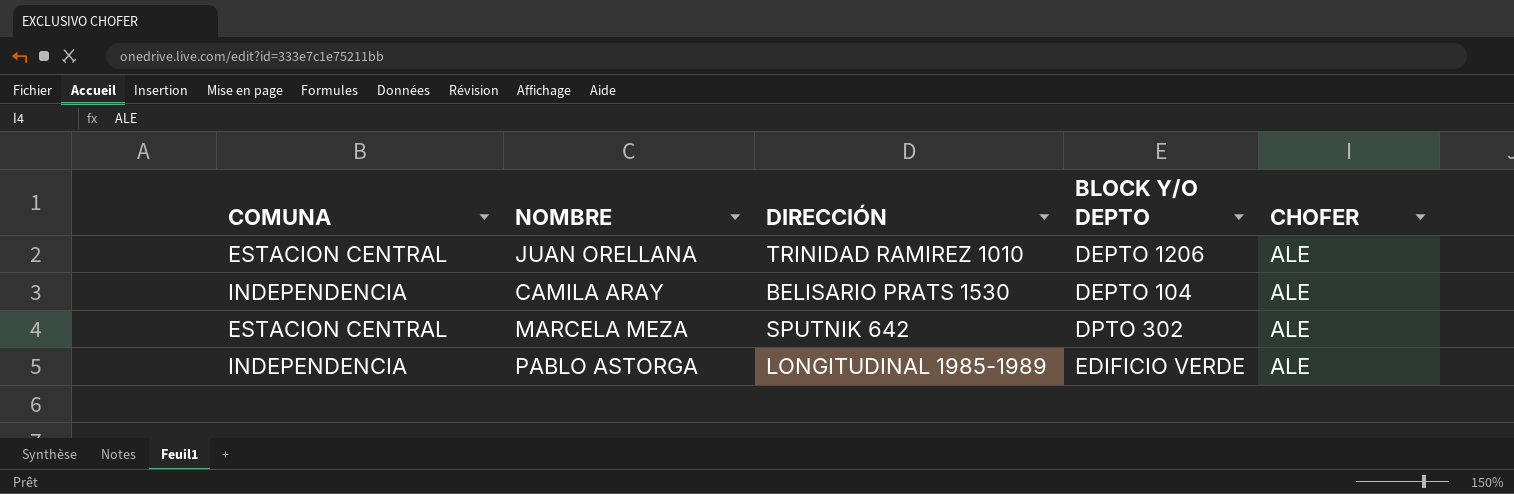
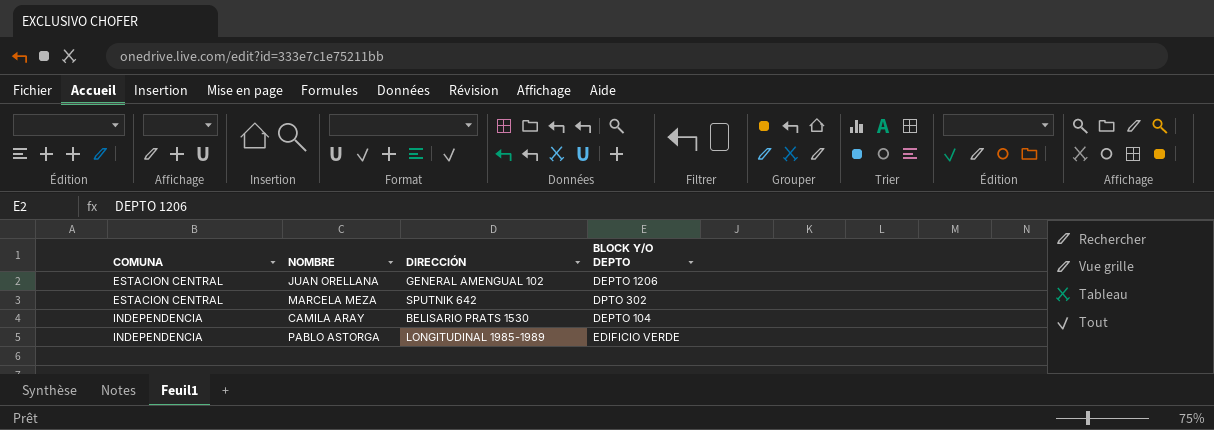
row order: none -> COMUNA ascending
column CHOFER | position: 5 -> none
JUAN ORELLANA | DIRECCIÓN: TRINIDAD RAMIREZ 1010 -> GENERAL AMENGUAL 102

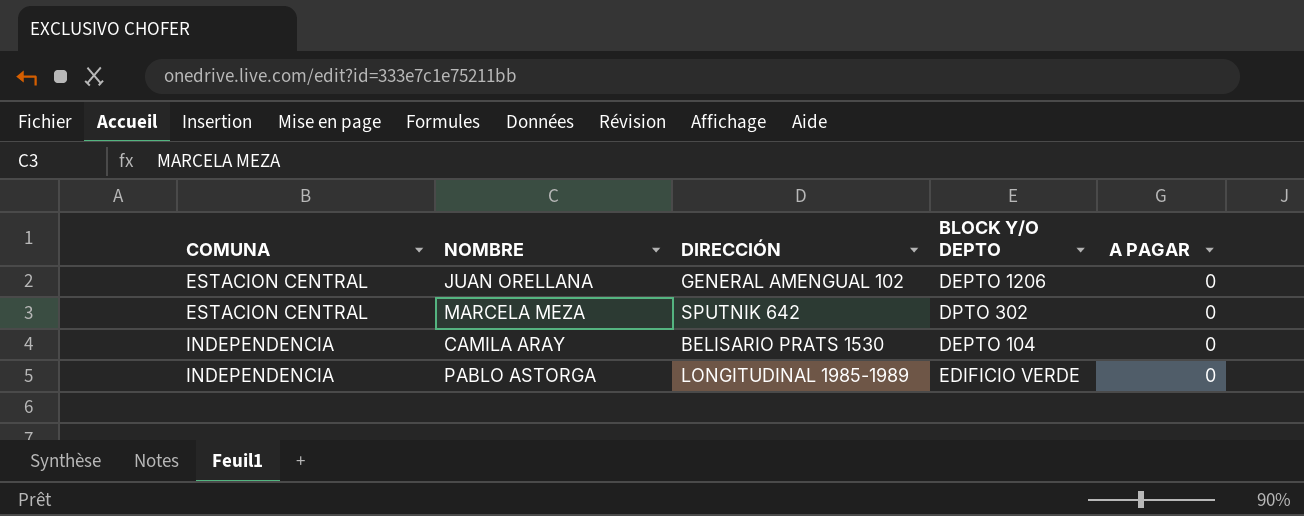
column A PAGAR | position: none -> 5

